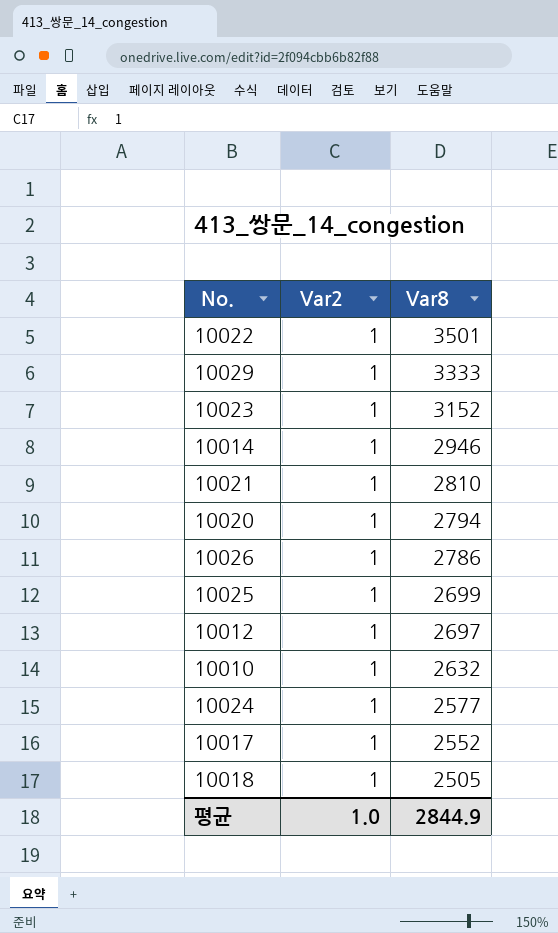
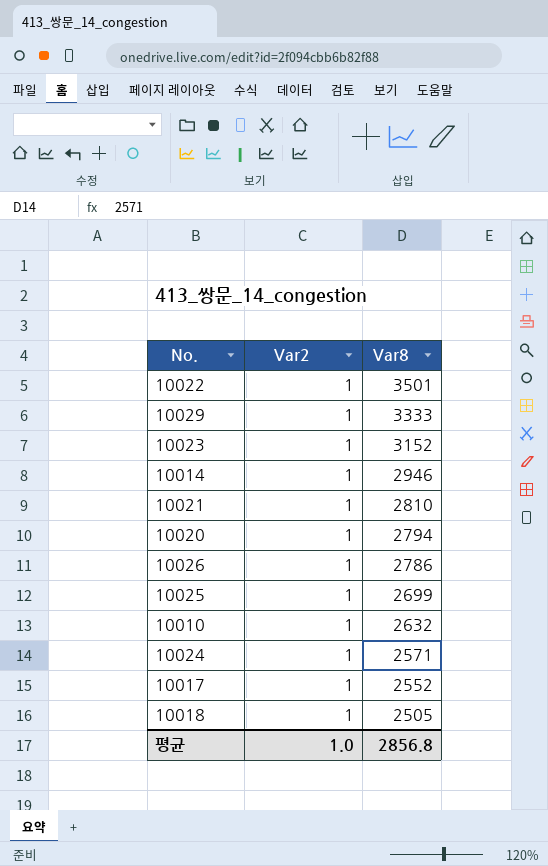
row 10012: 1 | 2697 -> none
10024 | Var8: 2577 -> 2571
평균 | Var8: 2844.9 -> 2856.8

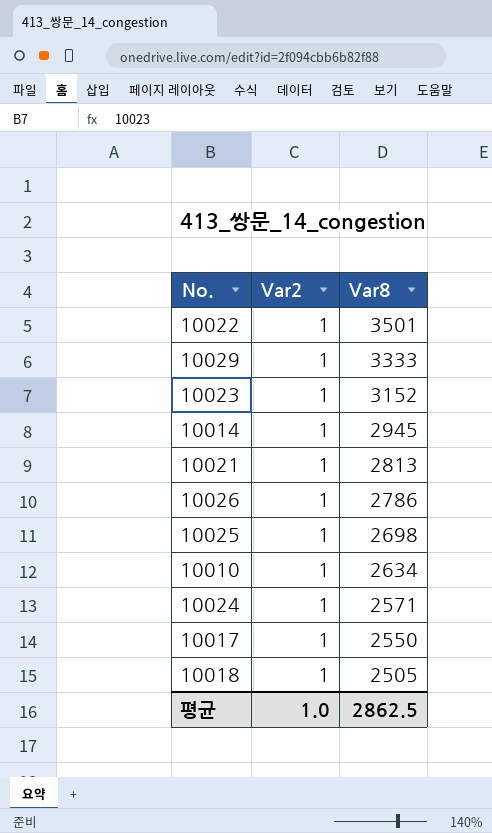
row 10020: 1 | 2794 -> none
10014 | Var8: 2946 -> 2945
10021 | Var8: 2810 -> 2813
10025 | Var8: 2699 -> 2698
10010 | Var8: 2632 -> 2634
10017 | Var8: 2552 -> 2550
평균 | Var8: 2856.8 -> 2862.5

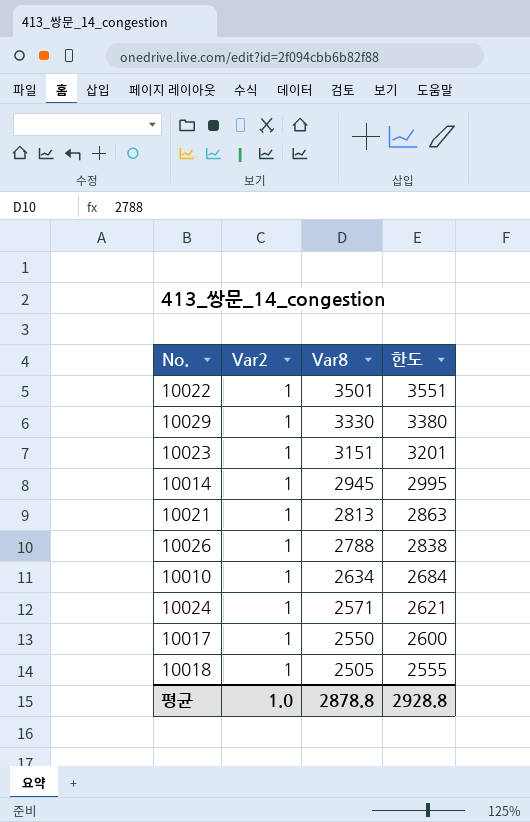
column 한도 | formula: none -> [Var8] + 50
row 10025: 1 | 2698 -> none
10029 | Var8: 3333 -> 3330
10023 | Var8: 3152 -> 3151
10026 | Var8: 2786 -> 2788
평균 | Var8: 2862.5 -> 2878.8

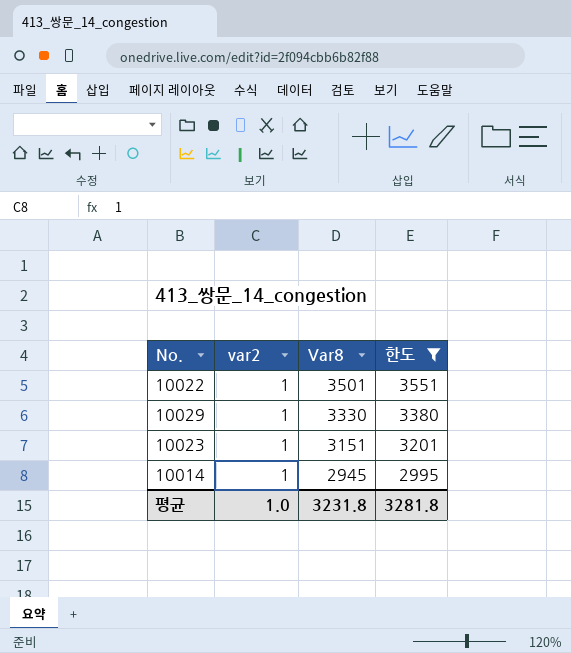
filter: none -> 한도 >= 2995
column name: Var2 -> var2
평균 | Var8: 2878.8 -> 3231.8
평균 | 한도: 2928.8 -> 3281.8

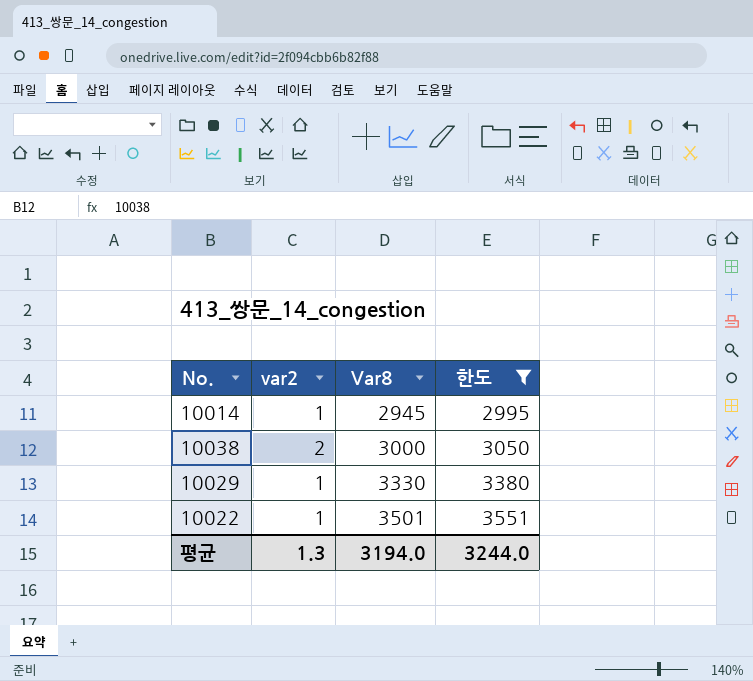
row order: Var8 descending -> Var8 ascending
row 10023: 1 | 3151 | 3201 -> none
row 10038: none -> 2 | 3000 | 3050
평균 | var2: 1.0 -> 1.3
평균 | Var8: 3231.8 -> 3194.0
평균 | 한도: 3281.8 -> 3244.0

